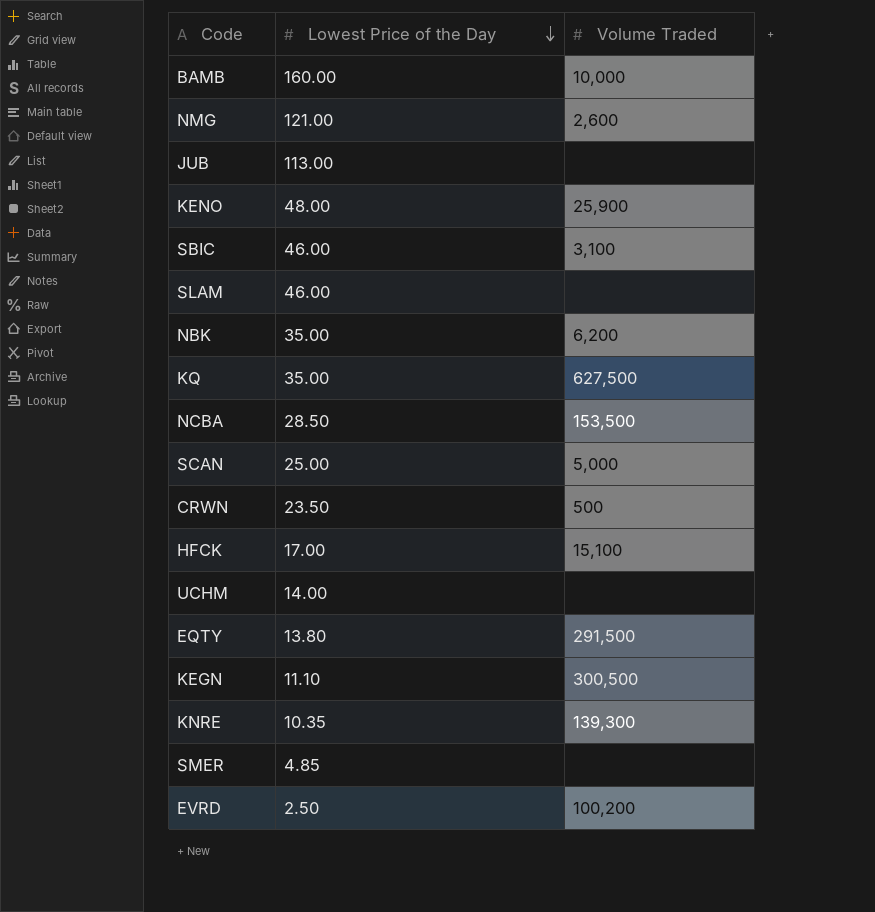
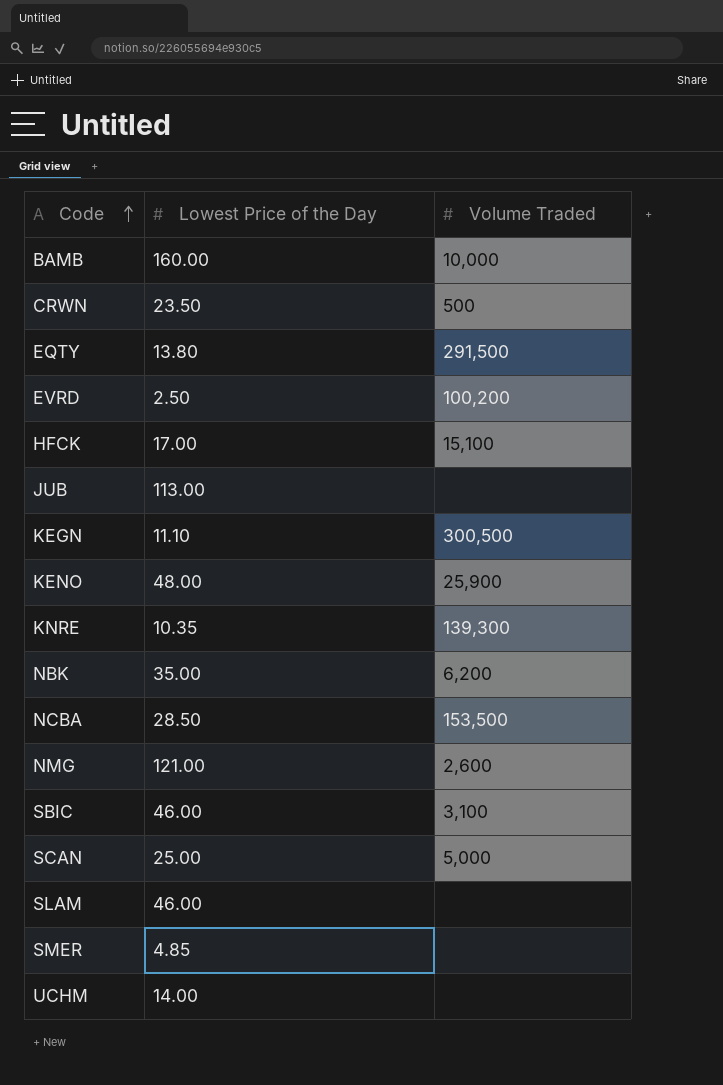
row order: Lowest Price of the Day descending -> Code ascending
row KQ: 35.00 | 627,500 -> none

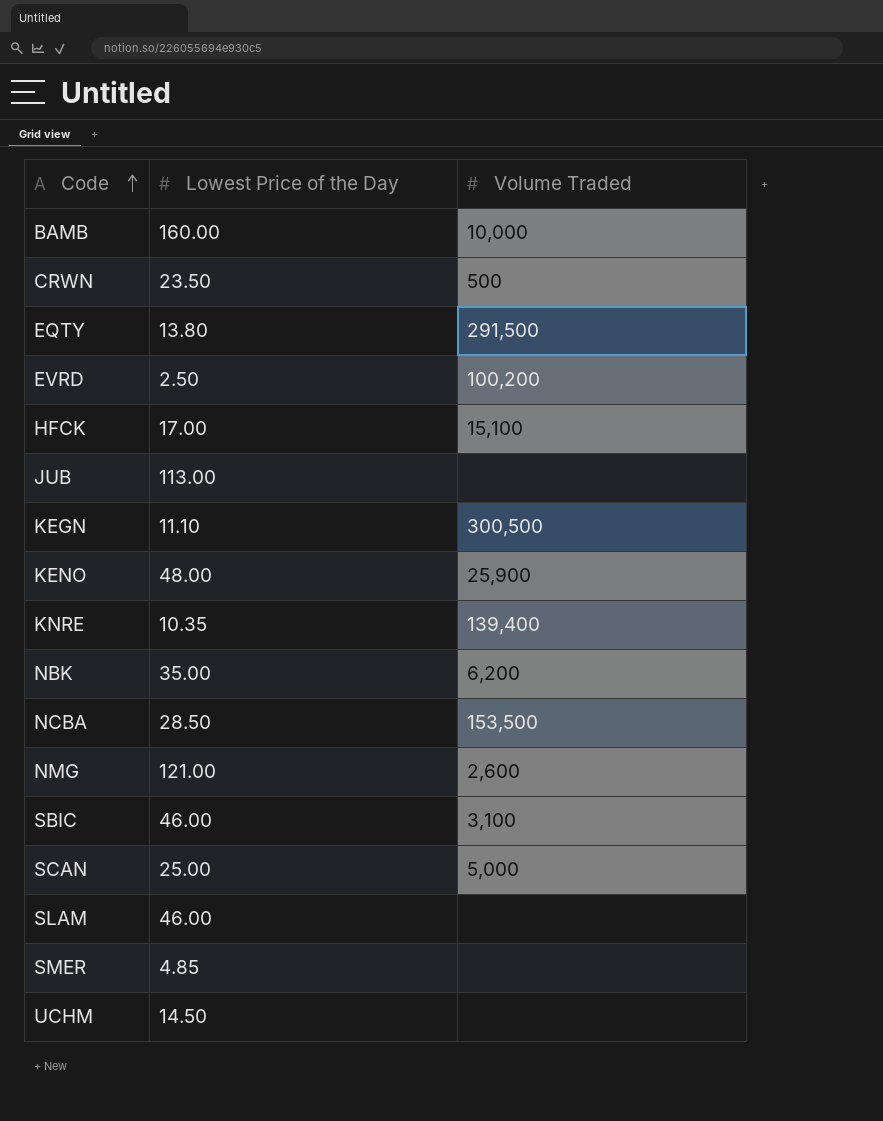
KNRE | Volume Traded: 139,300 -> 139,400
UCHM | Lowest Price of the Day: 14.00 -> 14.50

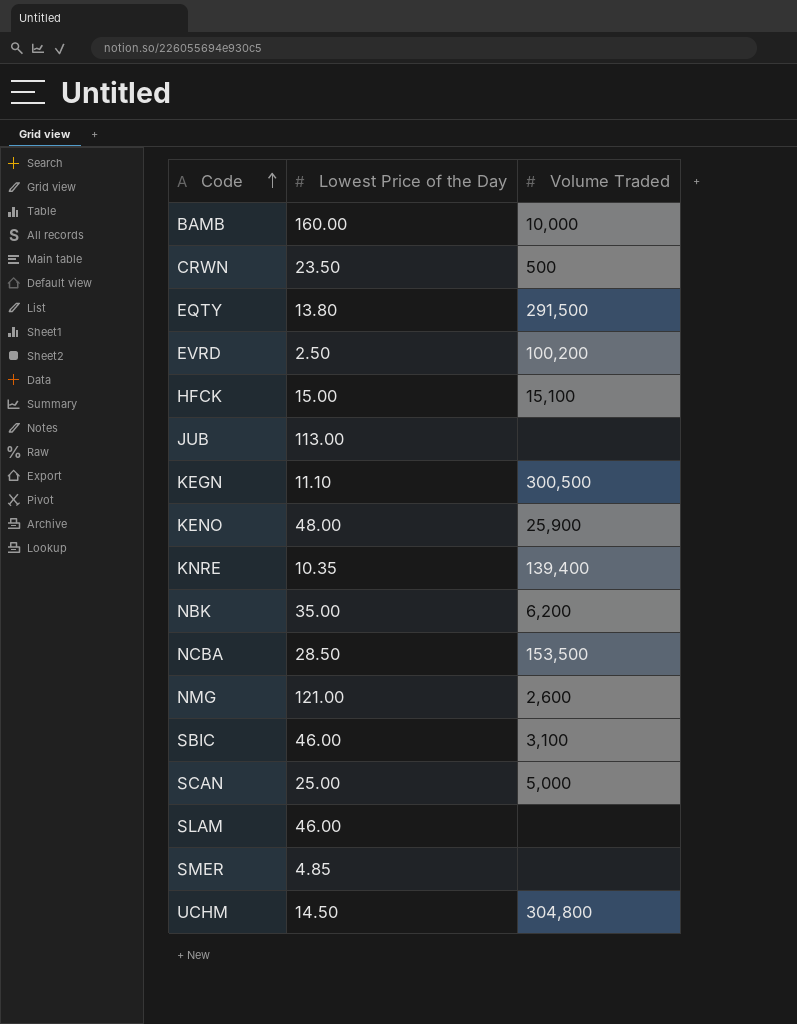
HFCK | Lowest Price of the Day: 17.00 -> 15.00
UCHM | Volume Traded: none -> 304,800

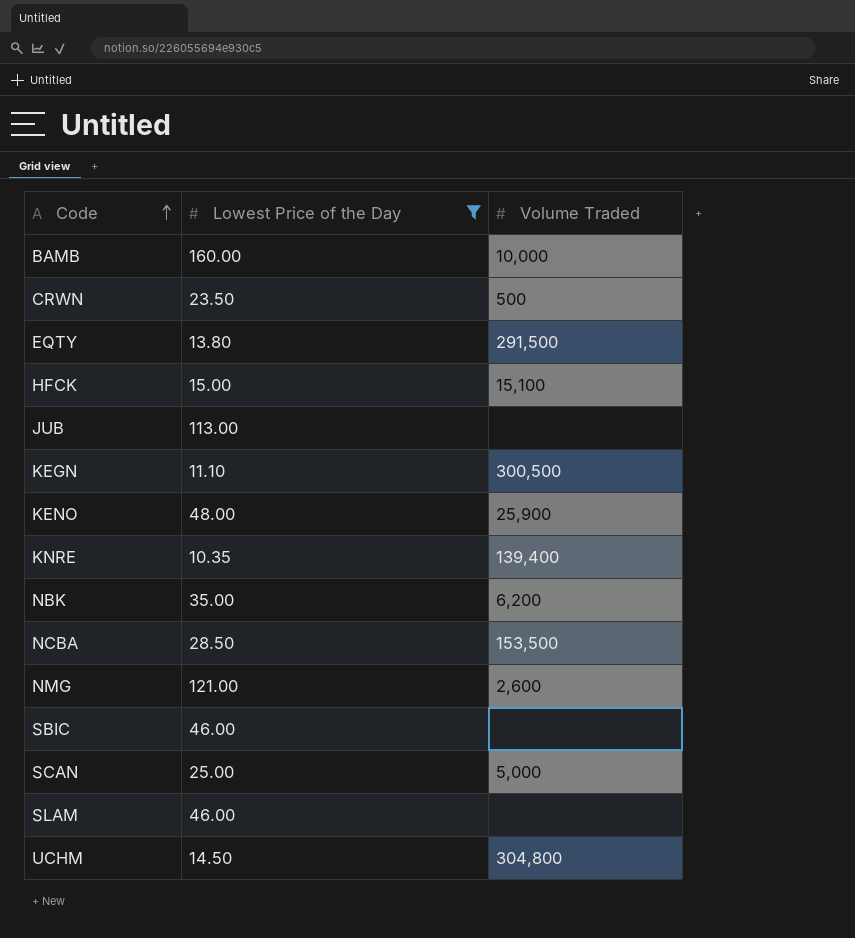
filter: none -> Lowest Price of the Day >= 10.35
SBIC | Volume Traded: 3,100 -> none

